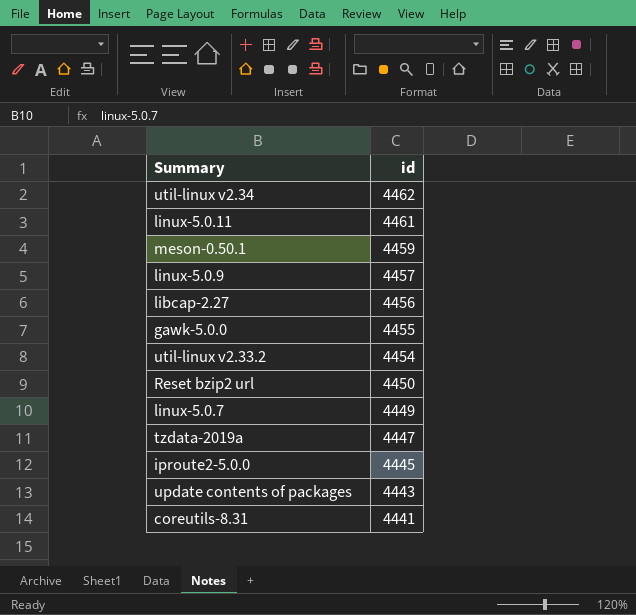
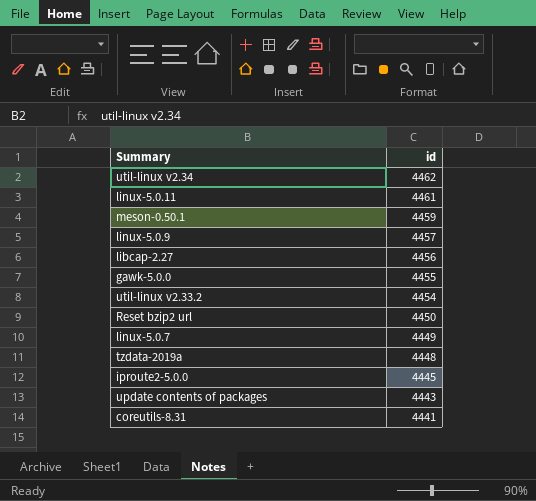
tzdata-2019a | id: 4447 -> 4448

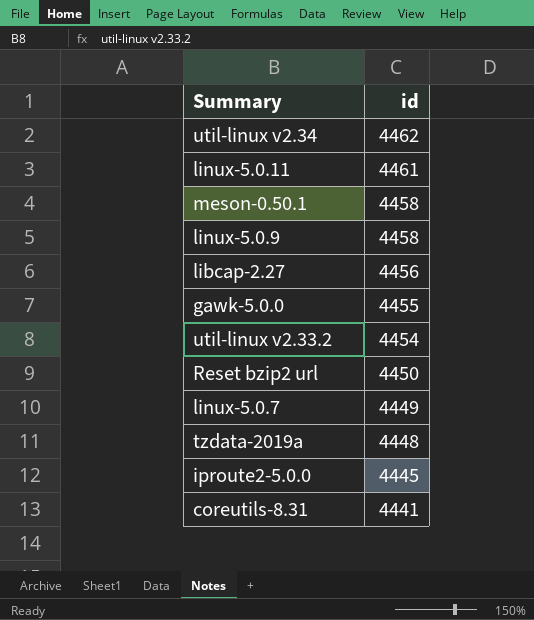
row update contents of packages: 4443 -> none
meson-0.50.1 | id: 4459 -> 4458
linux-5.0.9 | id: 4457 -> 4458

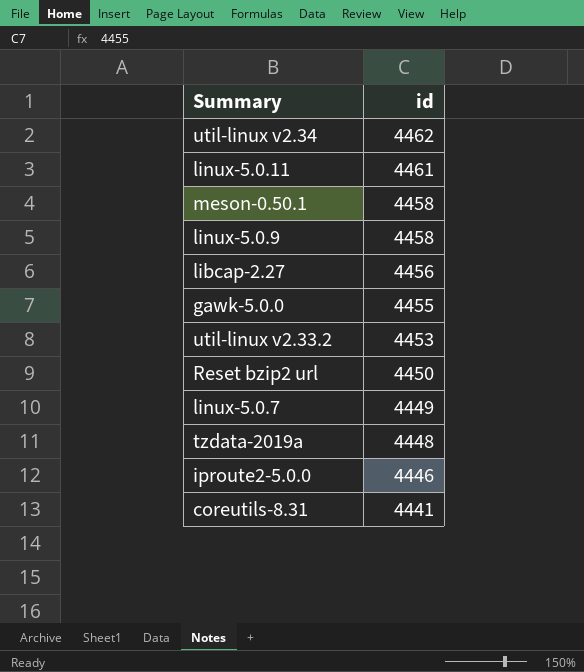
util-linux v2.33.2 | id: 4454 -> 4453
iproute2-5.0.0 | id: 4445 -> 4446

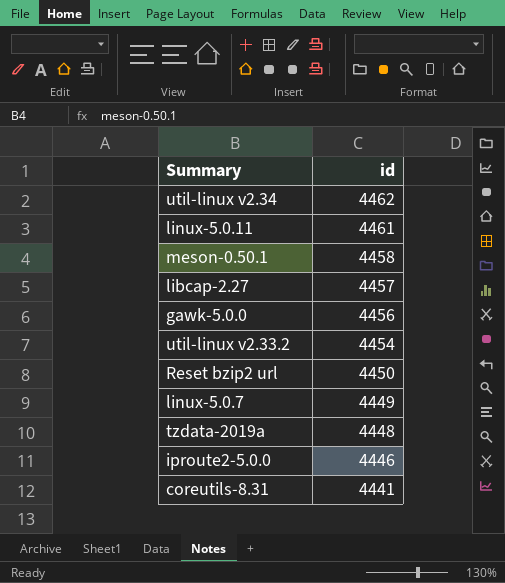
row linux-5.0.9: 4458 -> none
libcap-2.27 | id: 4456 -> 4457
gawk-5.0.0 | id: 4455 -> 4456
util-linux v2.33.2 | id: 4453 -> 4454

